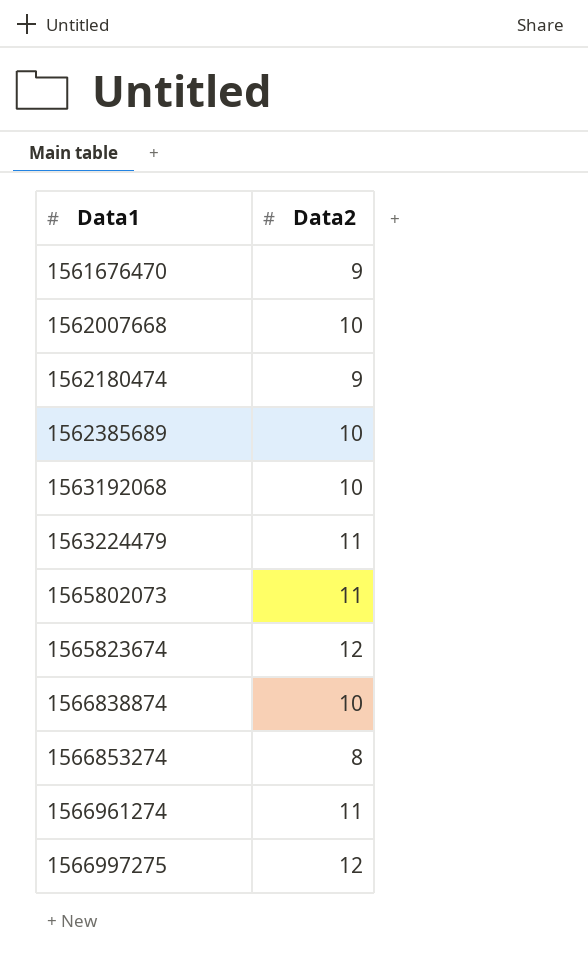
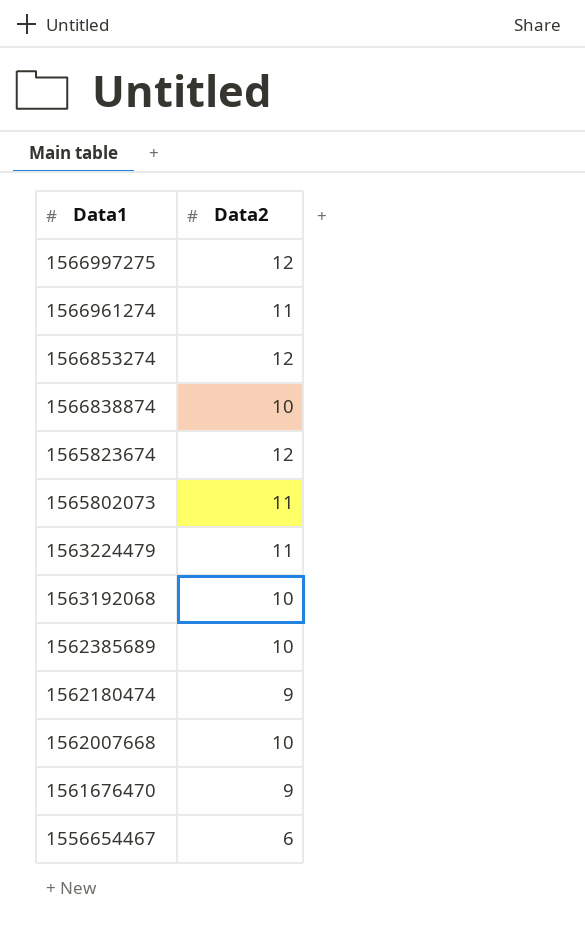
row order: Data1 ascending -> Data1 descending
1566853274 | Data2: 8 -> 12
row 1556654467: none -> 6

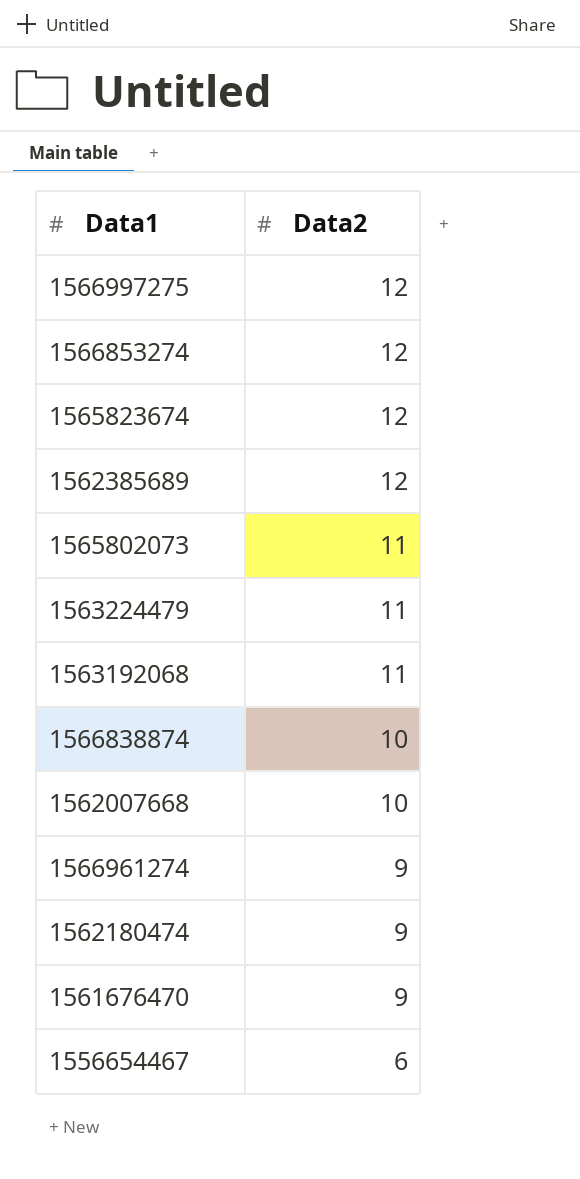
row order: Data1 descending -> Data2 descending
1562385689 | Data2: 10 -> 12
1563192068 | Data2: 10 -> 11
1566961274 | Data2: 11 -> 9

